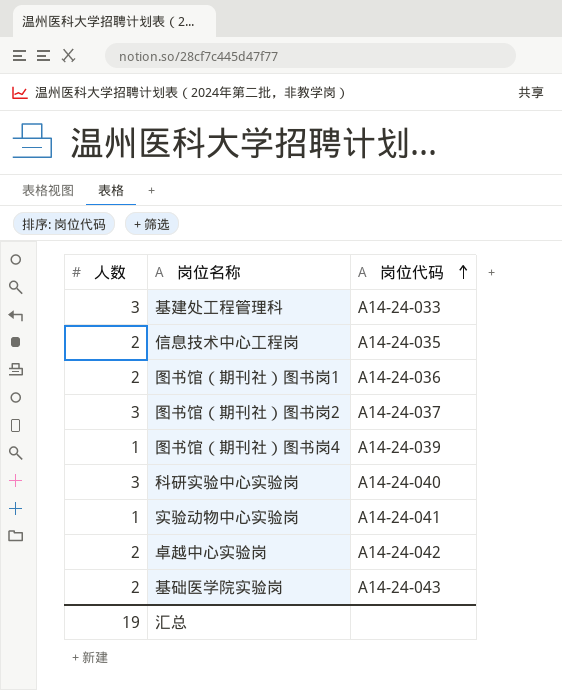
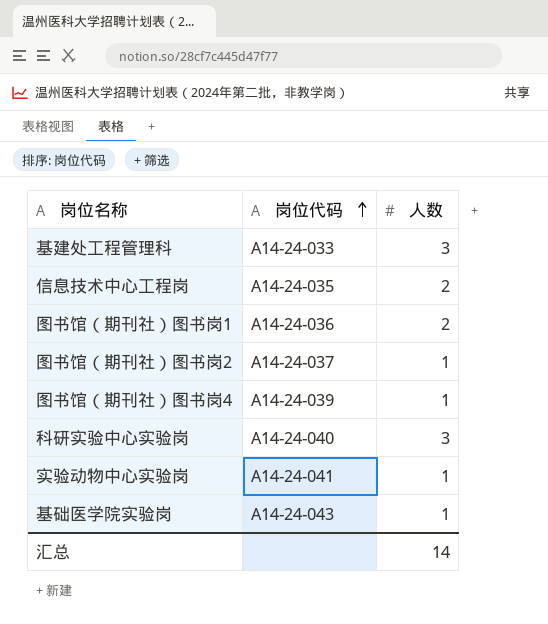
column 人数 | position: 1 -> 3
row 卓越中心实验岗: 2 | A14-24-042 -> none
图书馆（期刊社）图书岗2 | 人数: 3 -> 1
基础医学院实验岗 | 人数: 2 -> 1
汇总 | 人数: 19 -> 14

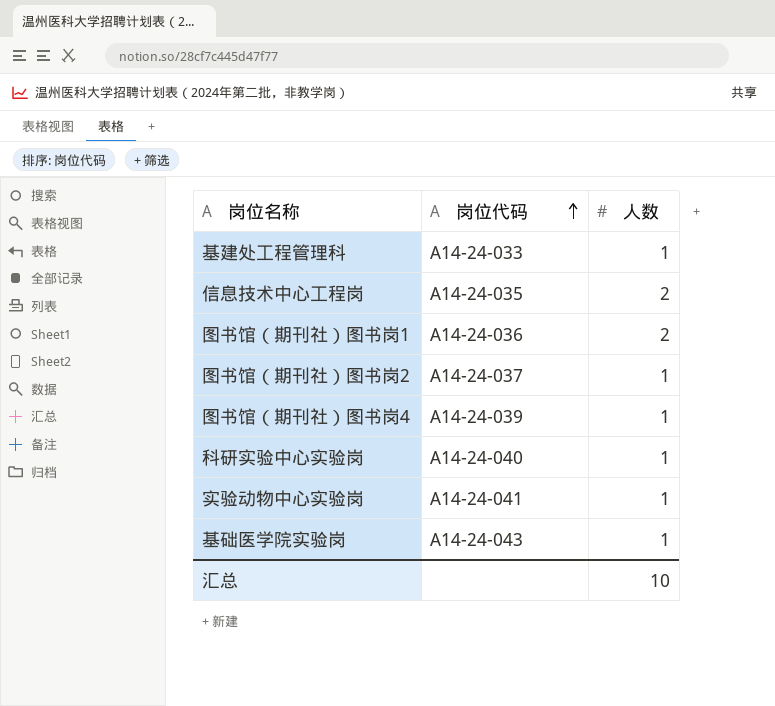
基建处工程管理科 | 人数: 3 -> 1
科研实验中心实验岗 | 人数: 3 -> 1
汇总 | 人数: 14 -> 10

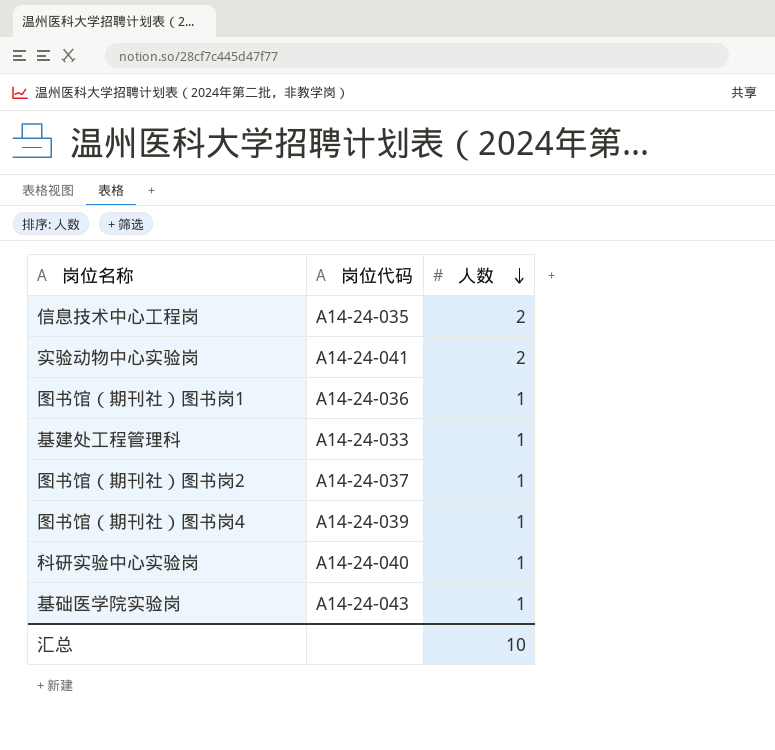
row order: 岗位代码 ascending -> 人数 descending
实验动物中心实验岗 | 人数: 1 -> 2
图书馆（期刊社）图书岗1 | 人数: 2 -> 1

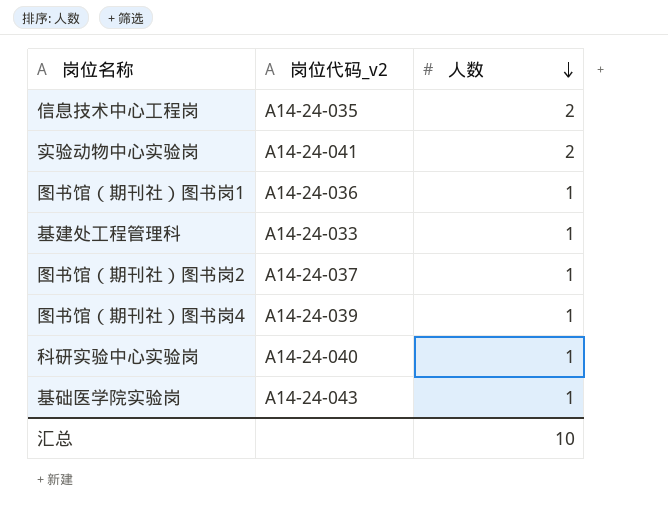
column name: 岗位代码 -> 岗位代码_v2

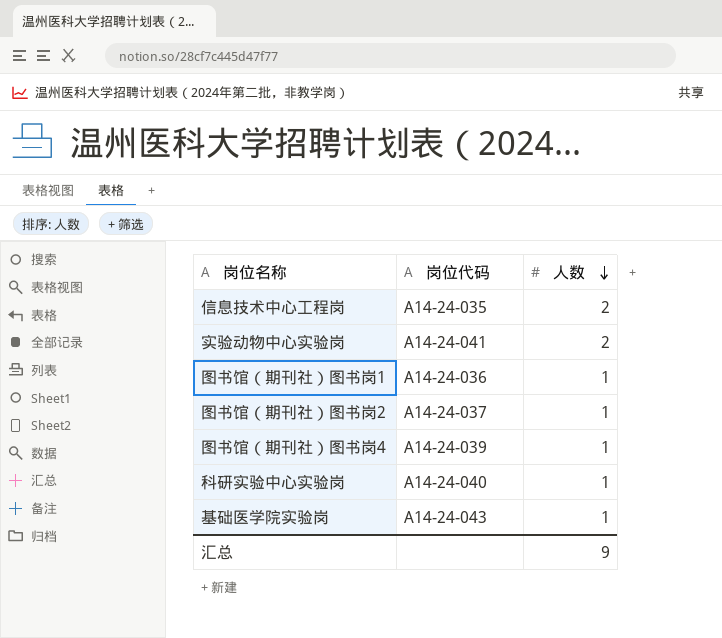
column name: 岗位代码_v2 -> 岗位代码
row 基建处工程管理科: A14-24-033 | 1 -> none
汇总 | 人数: 10 -> 9

